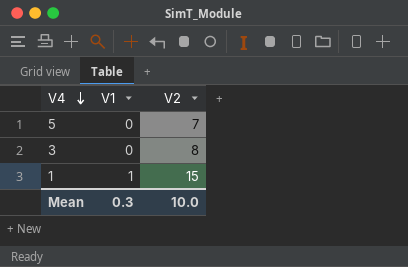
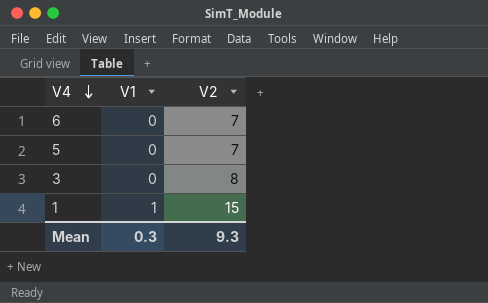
row 6: none -> 0 | 7
Mean | V2: 10.0 -> 9.3

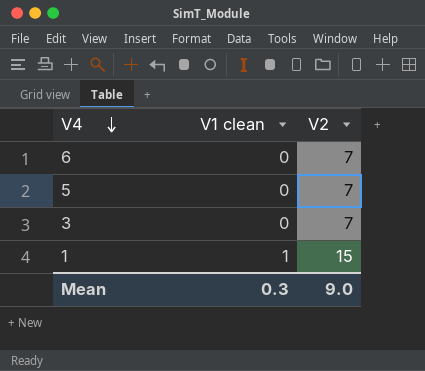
column name: V1 -> V1 clean
3 | V2: 8 -> 7
Mean | V2: 9.3 -> 9.0

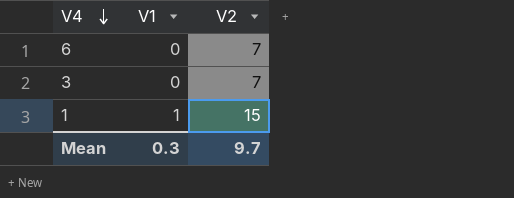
column name: V1 clean -> V1
row 5: 0 | 7 -> none
Mean | V2: 9.0 -> 9.7

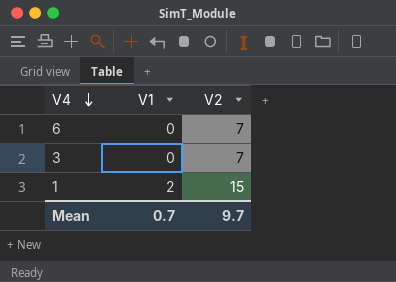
1 | V1: 1 -> 2
Mean | V1: 0.3 -> 0.7

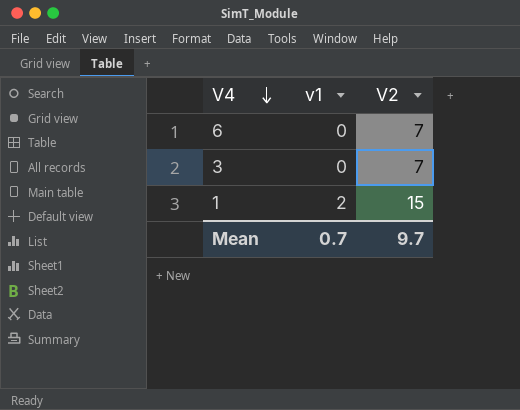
column name: V1 -> v1

